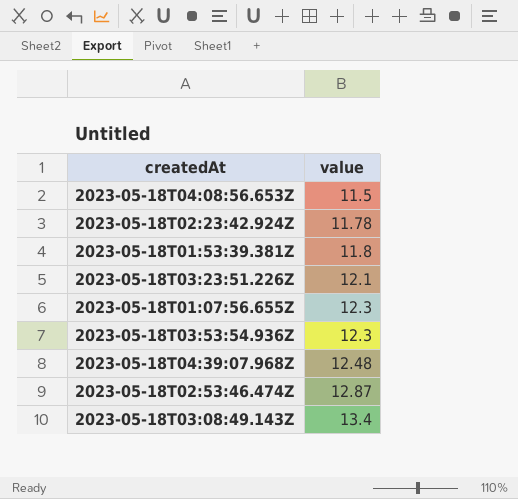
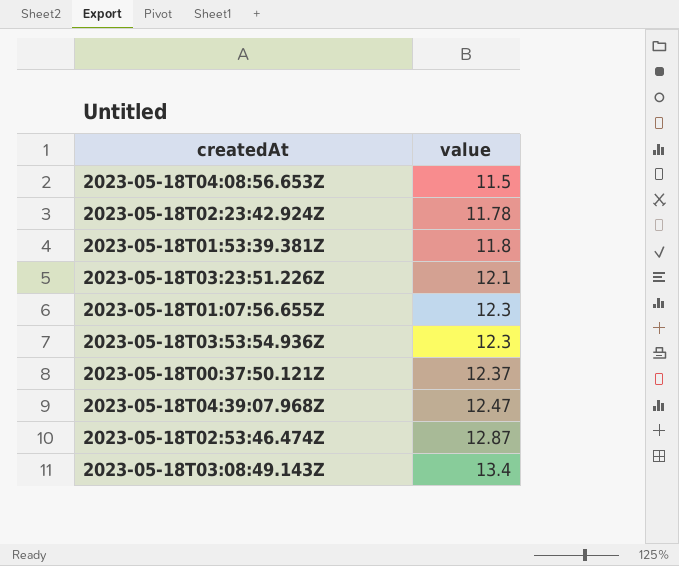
row 2023-05-18T00:37:50.121Z: none -> 12.37
2023-05-18T04:39:07.968Z | value: 12.48 -> 12.47

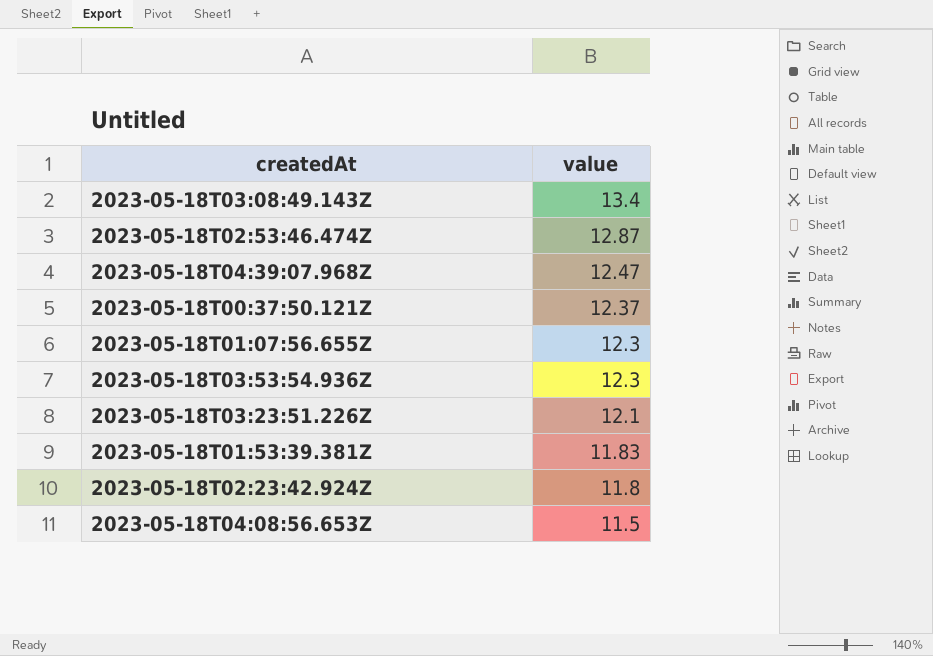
row order: value ascending -> value descending
2023-05-18T01:53:39.381Z | value: 11.8 -> 11.83
2023-05-18T02:23:42.924Z | value: 11.78 -> 11.8

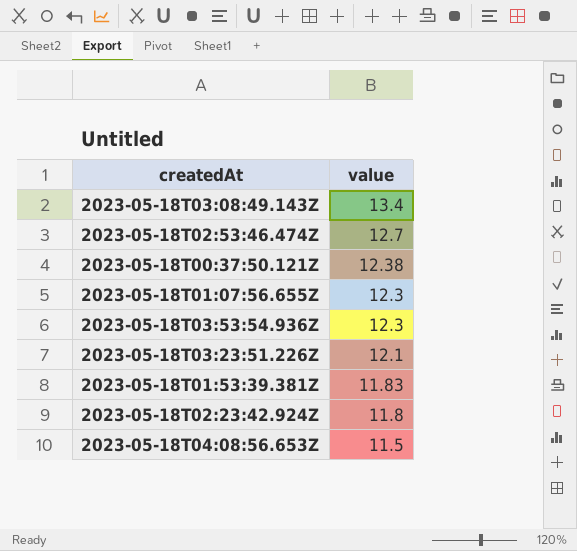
row 2023-05-18T04:39:07.968Z: 12.47 -> none
2023-05-18T02:53:46.474Z | value: 12.87 -> 12.7
2023-05-18T00:37:50.121Z | value: 12.37 -> 12.38

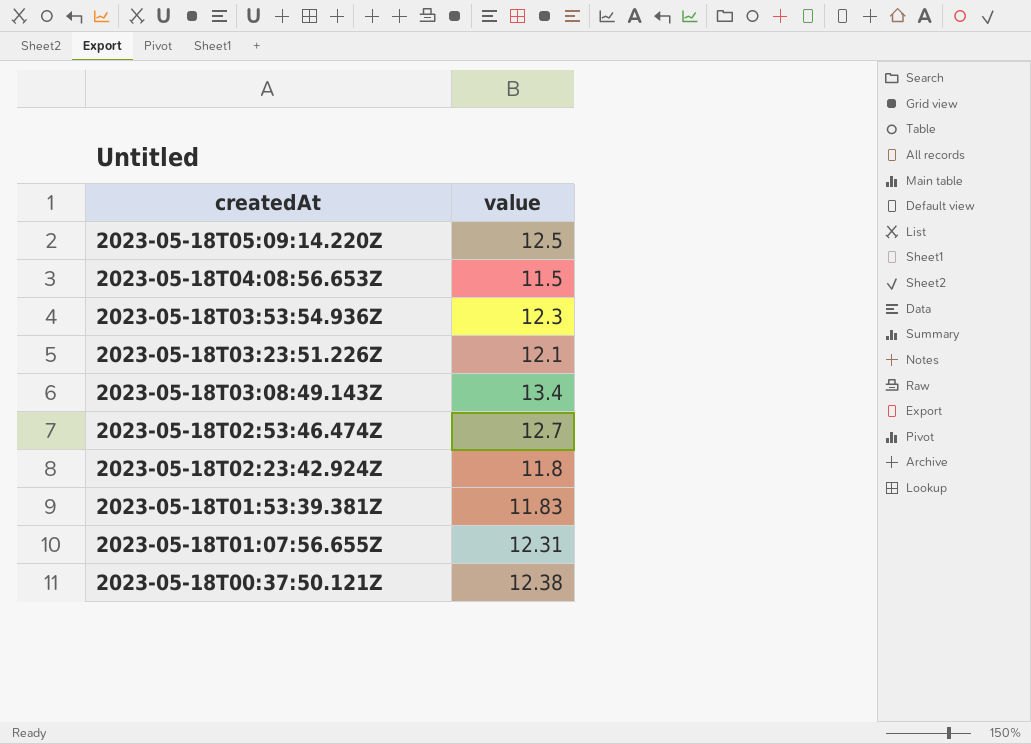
row order: value descending -> createdAt descending
row 2023-05-18T05:09:14.220Z: none -> 12.5
2023-05-18T01:07:56.655Z | value: 12.3 -> 12.31

